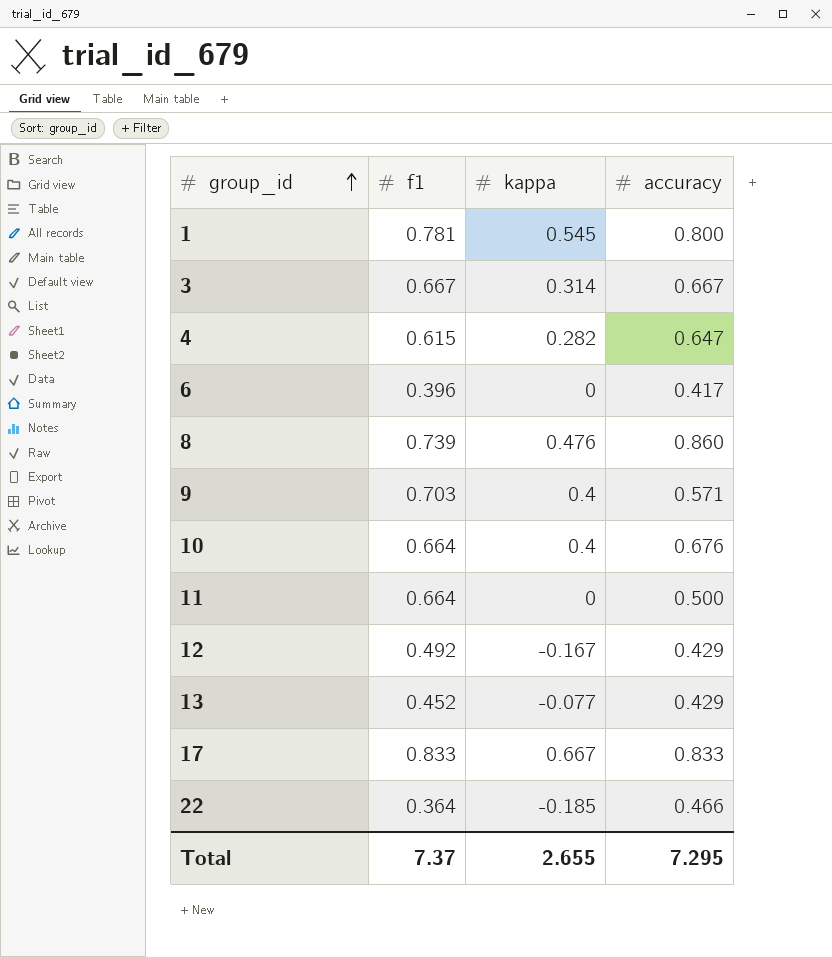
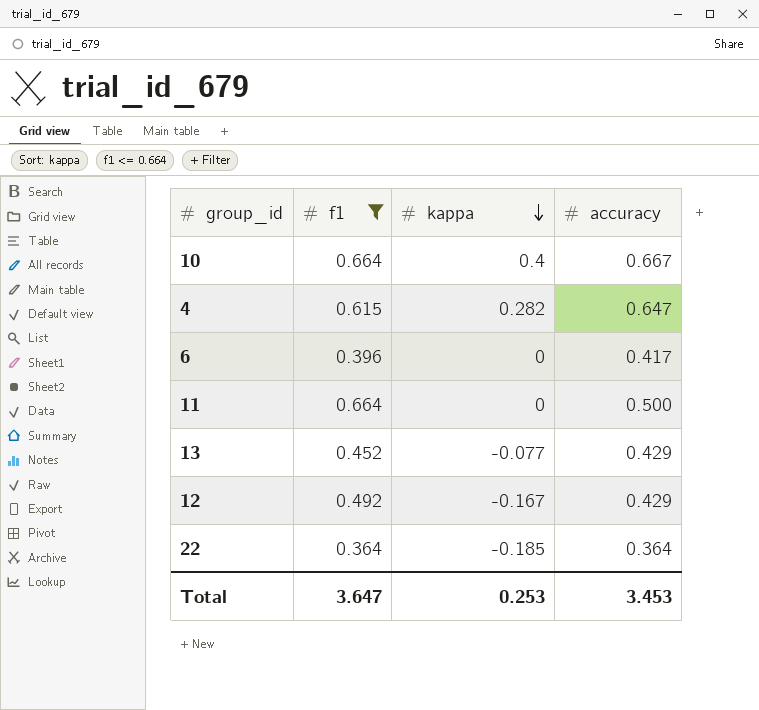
filter: none -> f1 <= 0.664
row order: group_id ascending -> kappa descending
10 | accuracy: 0.676 -> 0.667
22 | accuracy: 0.466 -> 0.364
Total | f1: 7.37 -> 3.647
Total | kappa: 2.655 -> 0.253
Total | accuracy: 7.295 -> 3.453

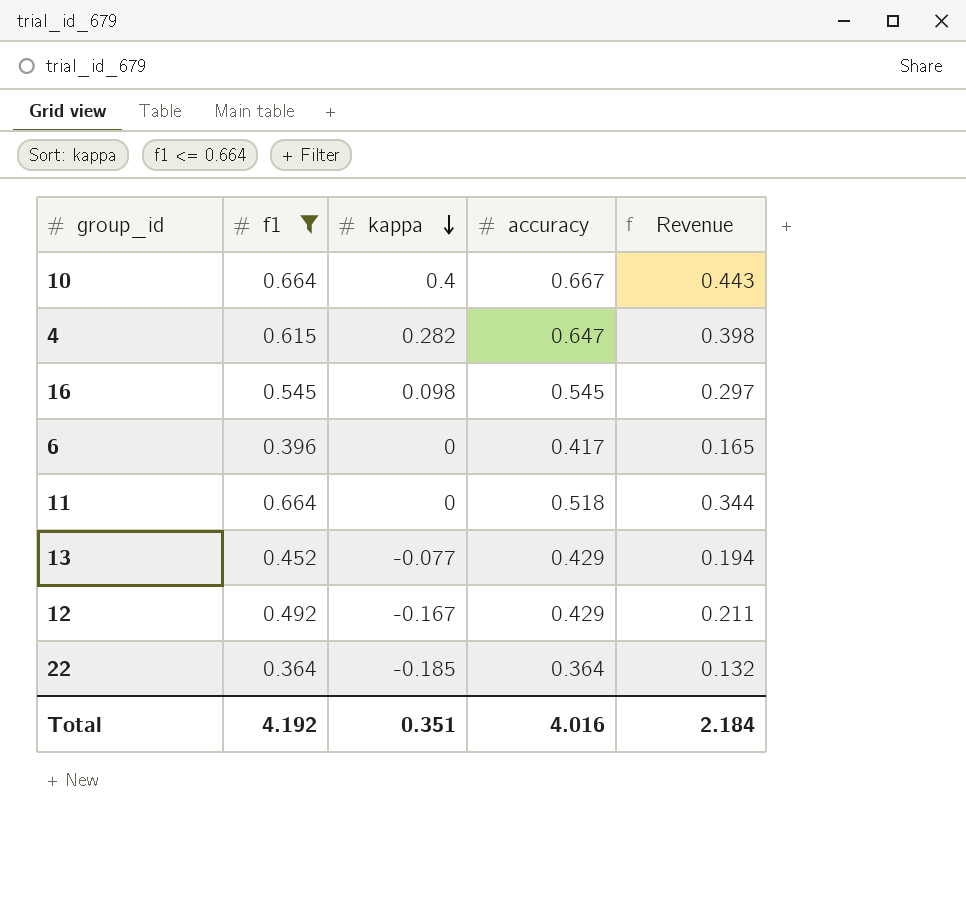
column Revenue | formula: none -> [f1] * [accuracy]
row 16: none -> 0.545 | 0.098 | 0.545 | 0.297
11 | accuracy: 0.500 -> 0.518
Total | f1: 3.647 -> 4.192
Total | kappa: 0.253 -> 0.351
Total | accuracy: 3.453 -> 4.016

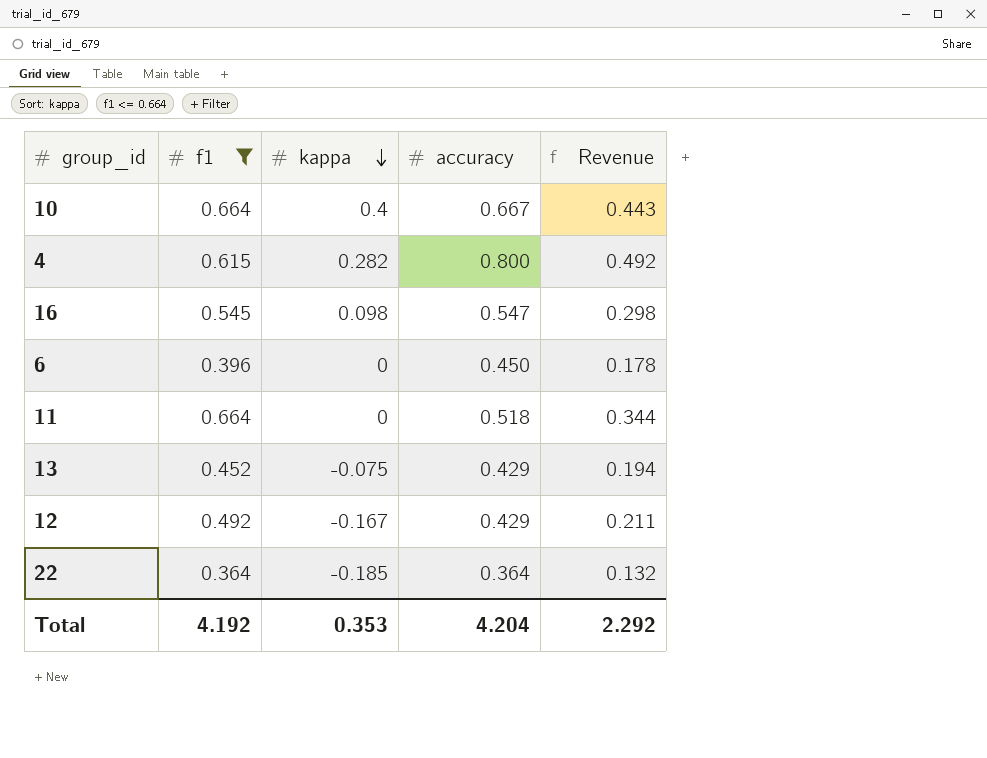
4 | accuracy: 0.647 -> 0.800
4 | Revenue: 0.398 -> 0.492
16 | accuracy: 0.545 -> 0.547
16 | Revenue: 0.297 -> 0.298
6 | accuracy: 0.417 -> 0.450
6 | Revenue: 0.165 -> 0.178
13 | kappa: -0.077 -> -0.075
Total | kappa: 0.351 -> 0.353
Total | accuracy: 4.016 -> 4.204
Total | Revenue: 2.184 -> 2.292

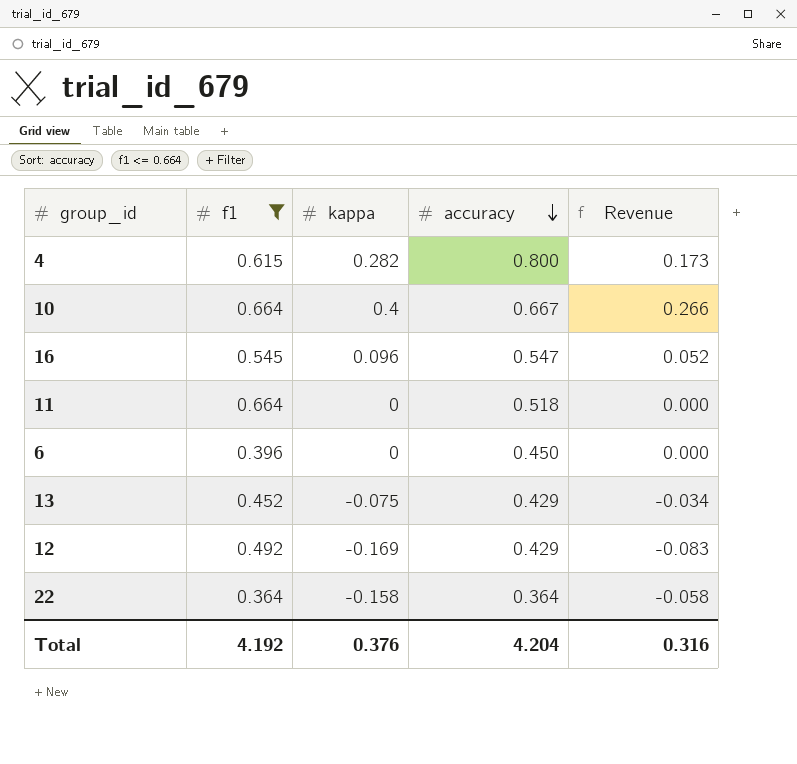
row order: kappa descending -> accuracy descending
column Revenue | formula: [f1] * [accuracy] -> [f1] * [kappa]
16 | kappa: 0.098 -> 0.096
12 | kappa: -0.167 -> -0.169
22 | kappa: -0.185 -> -0.158
Total | kappa: 0.353 -> 0.376
Total | Revenue: 2.292 -> 0.316

